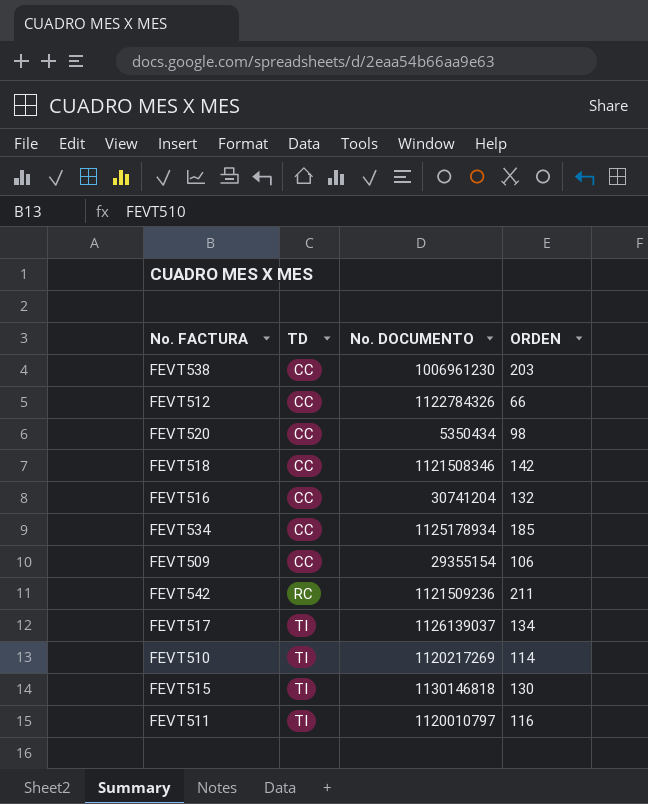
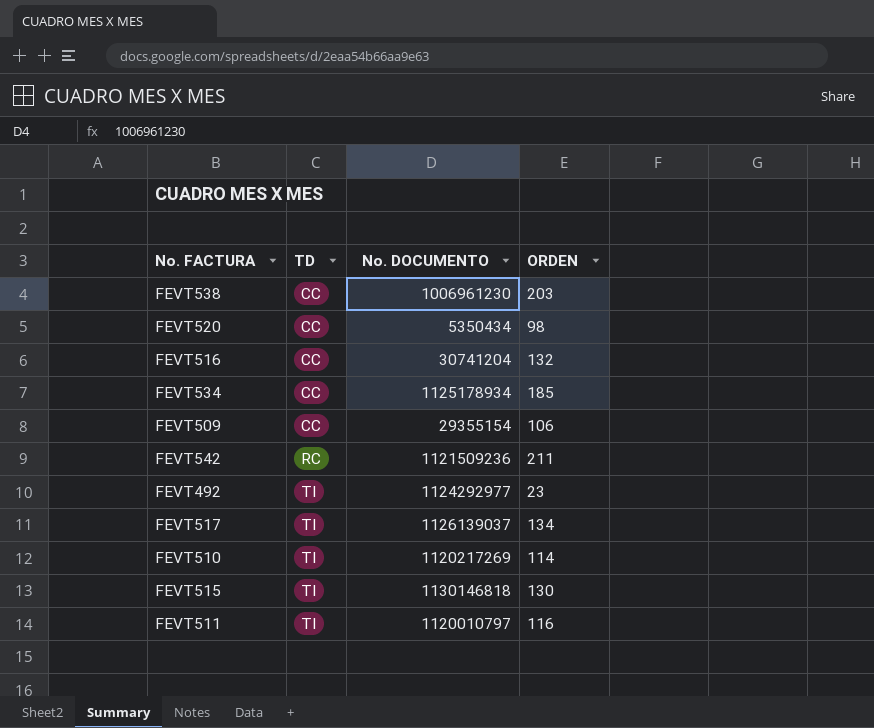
row FEVT512: CC | 1122784326 | 66 -> none
row FEVT518: CC | 1121508346 | 142 -> none
row FEVT492: none -> TI | 1124292977 | 23

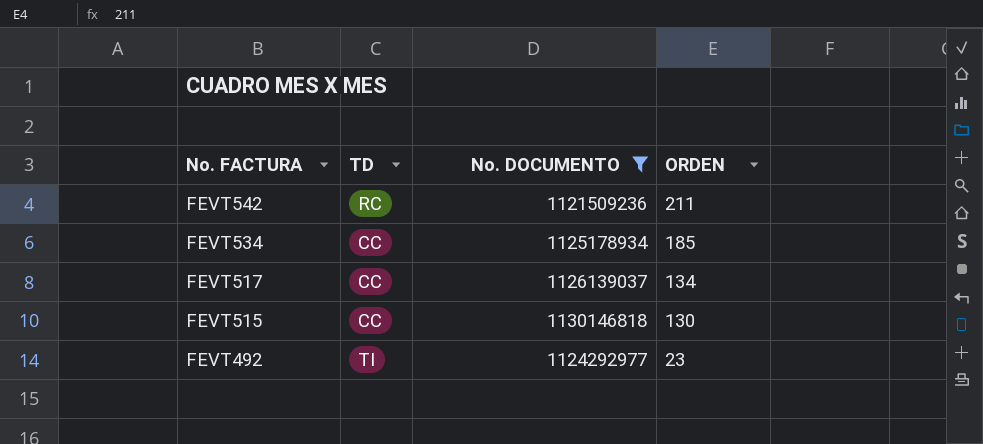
filter: none -> No. DOCUMENTO >= 1121509236
row order: TD ascending -> No. FACTURA descending
FEVT517 | TD: TI -> CC
FEVT515 | TD: TI -> CC

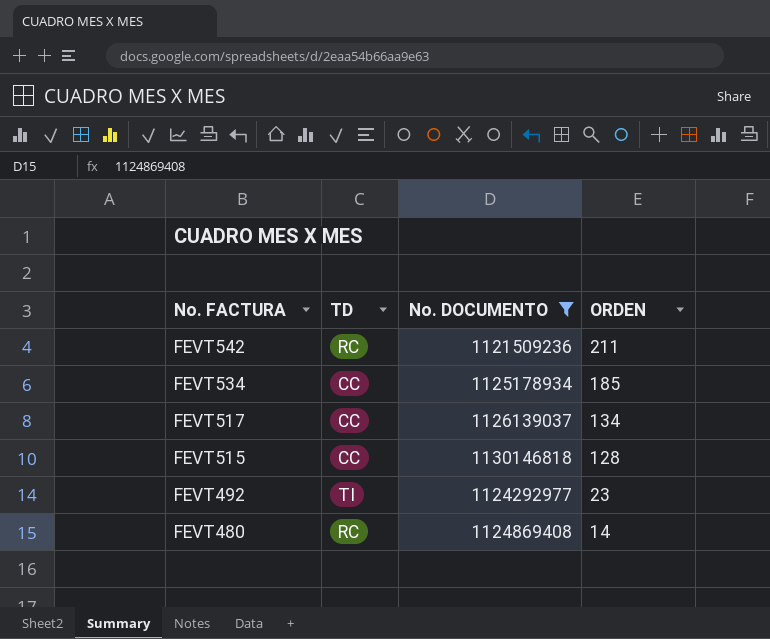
FEVT515 | ORDEN: 130 -> 128
row FEVT480: none -> RC | 1124869408 | 14

